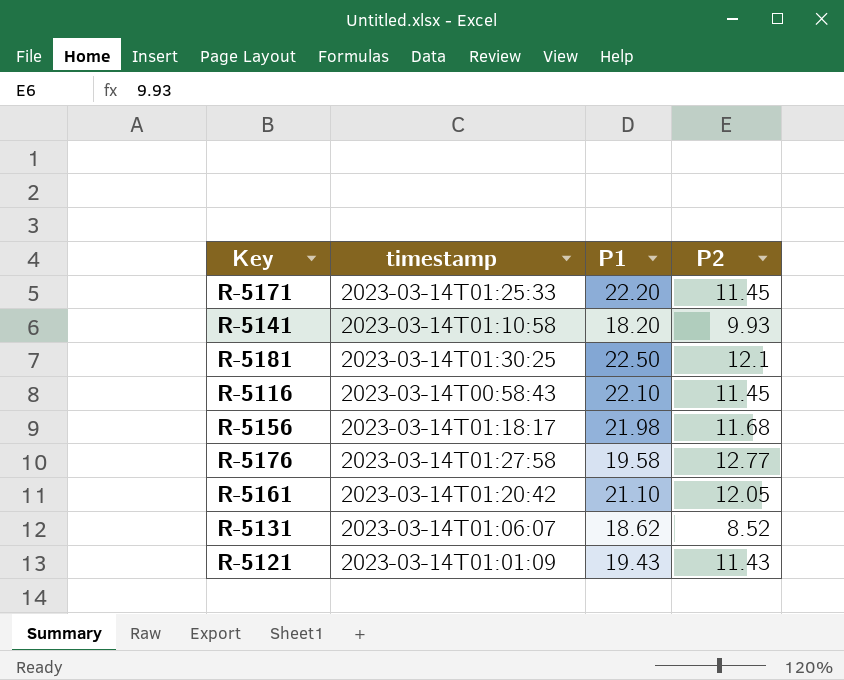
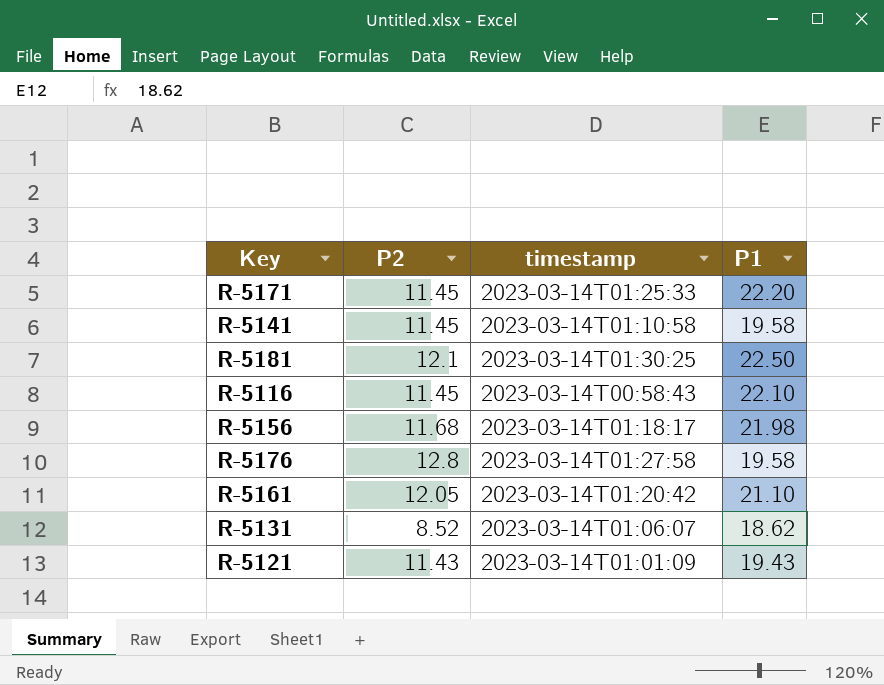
column P2 | position: 4 -> 2
R-5141 | P2: 9.93 -> 11.45
R-5141 | P1: 18.20 -> 19.58
R-5176 | P2: 12.77 -> 12.8

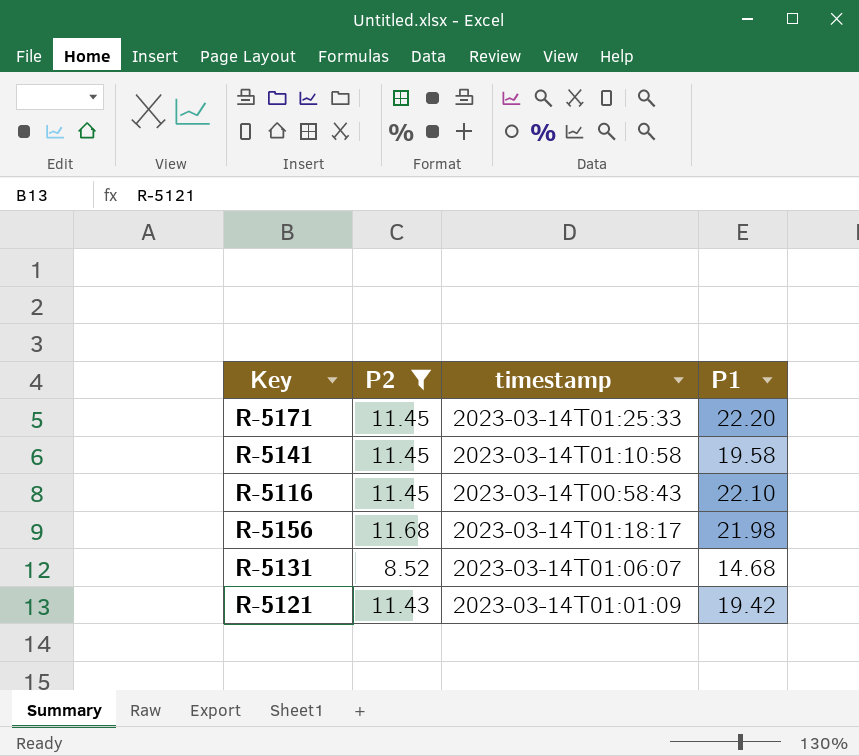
filter: none -> P2 <= 11.68
R-5131 | P1: 18.62 -> 14.68
R-5121 | P1: 19.43 -> 19.42

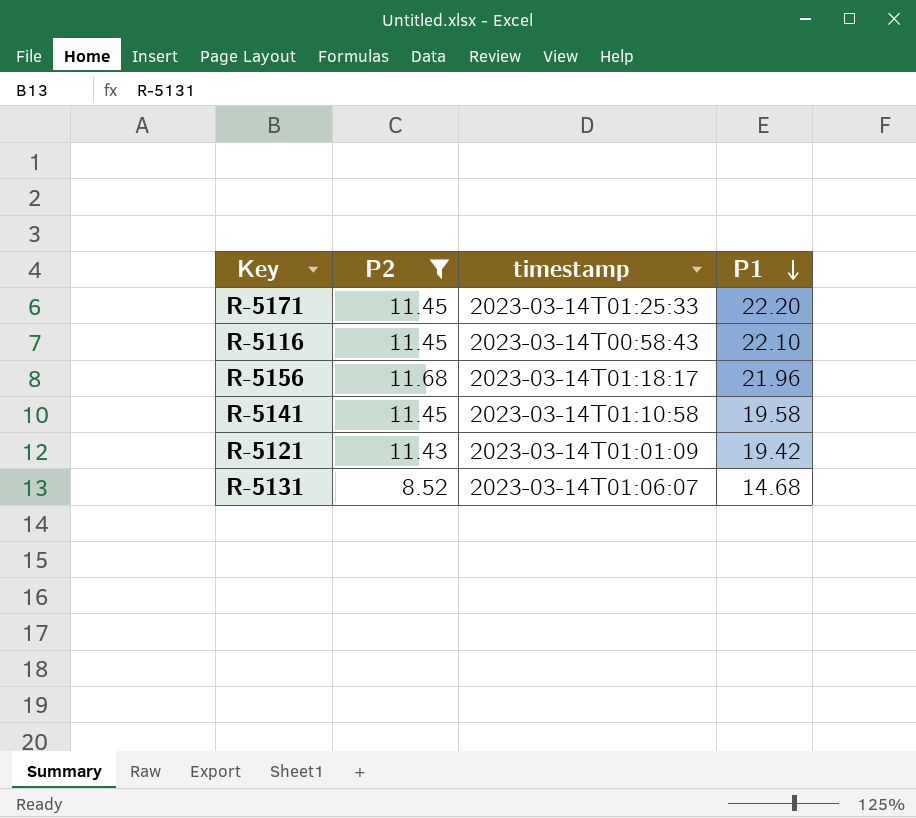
row order: none -> P1 descending
R-5156 | P1: 21.98 -> 21.96

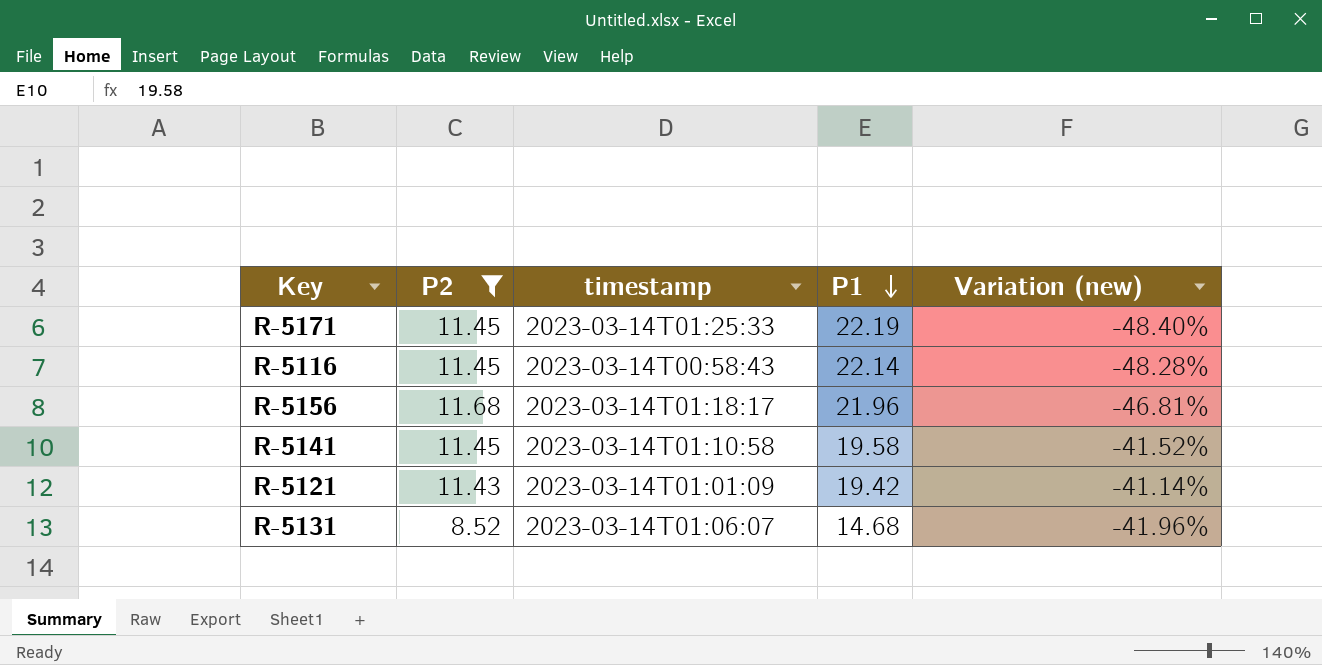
column Variation (new) | formula: none -> ([P2] - [P1]) / [P1]
R-5171 | P1: 22.20 -> 22.19
R-5116 | P1: 22.10 -> 22.14

